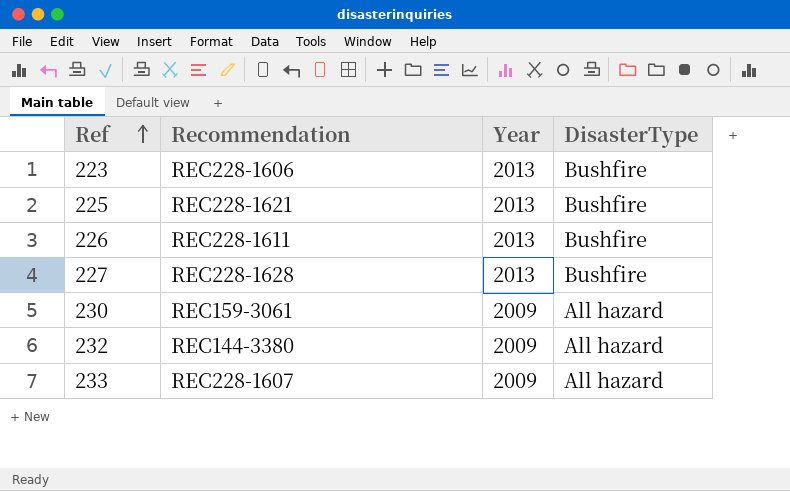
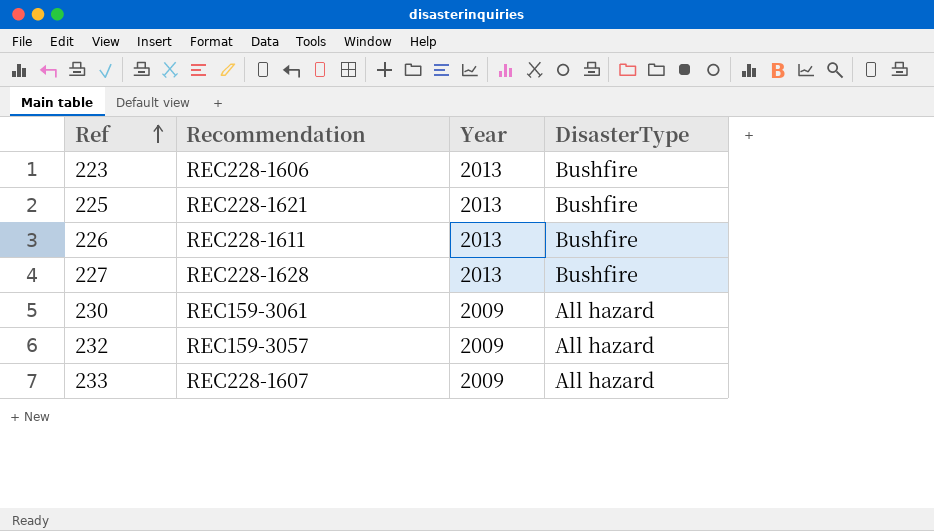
232 | Recommendation: REC144-3380 -> REC159-3057

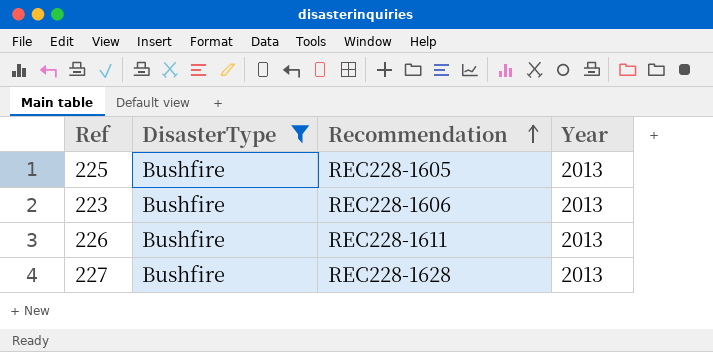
filter: none -> DisasterType = Bushfire
row order: Ref ascending -> Recommendation ascending
column DisasterType | position: 4 -> 2
225 | Recommendation: REC228-1621 -> REC228-1605

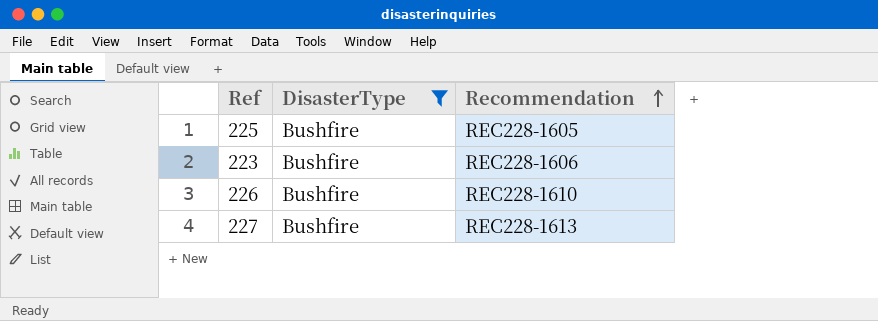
column Year | position: 4 -> none
226 | Recommendation: REC228-1611 -> REC228-1610
227 | Recommendation: REC228-1628 -> REC228-1613

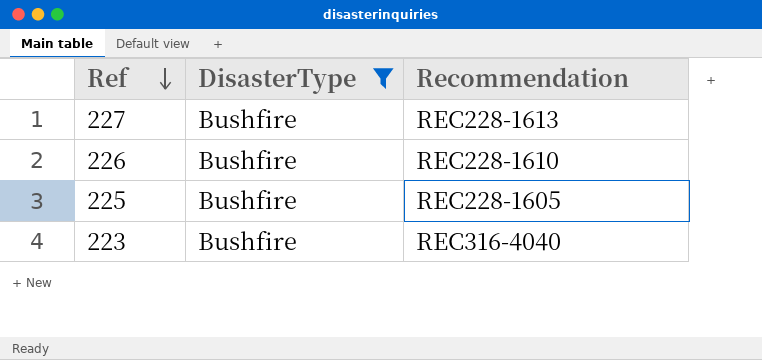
row order: Recommendation ascending -> Ref descending
223 | Recommendation: REC228-1606 -> REC316-4040

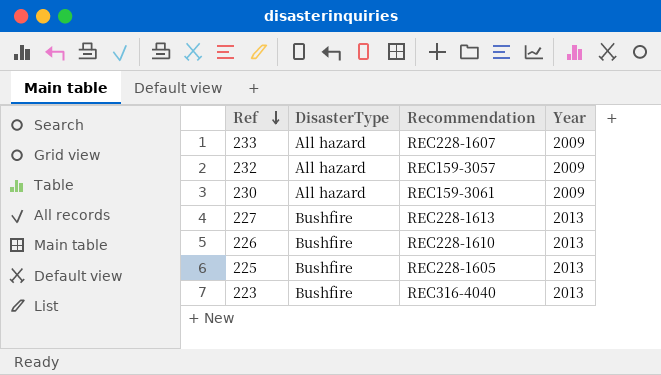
filter: DisasterType = Bushfire -> none
column Year | position: none -> 4

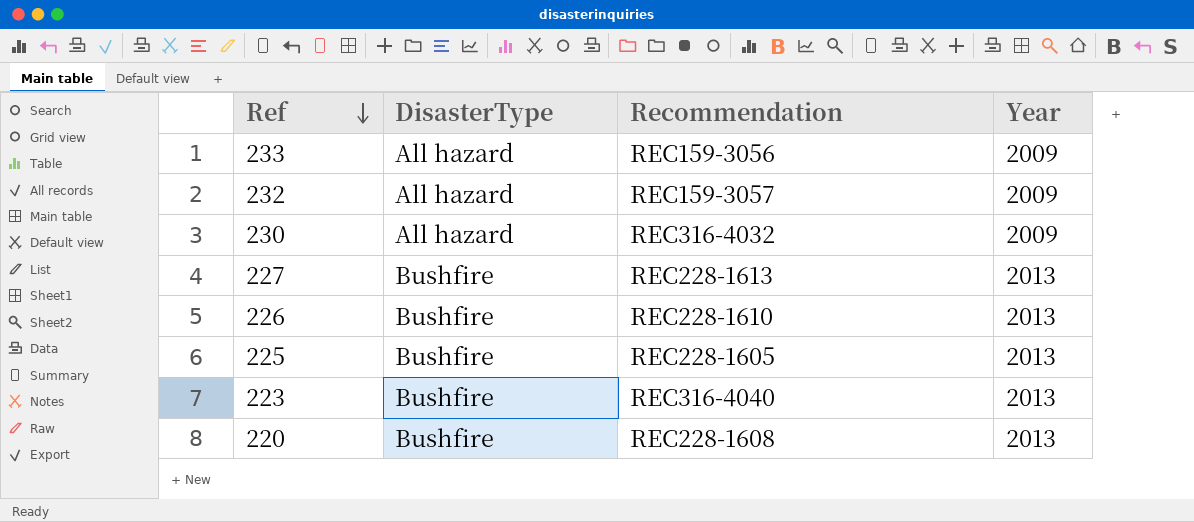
233 | Recommendation: REC228-1607 -> REC159-3056
230 | Recommendation: REC159-3061 -> REC316-4032
row 220: none -> Bushfire | REC228-1608 | 2013

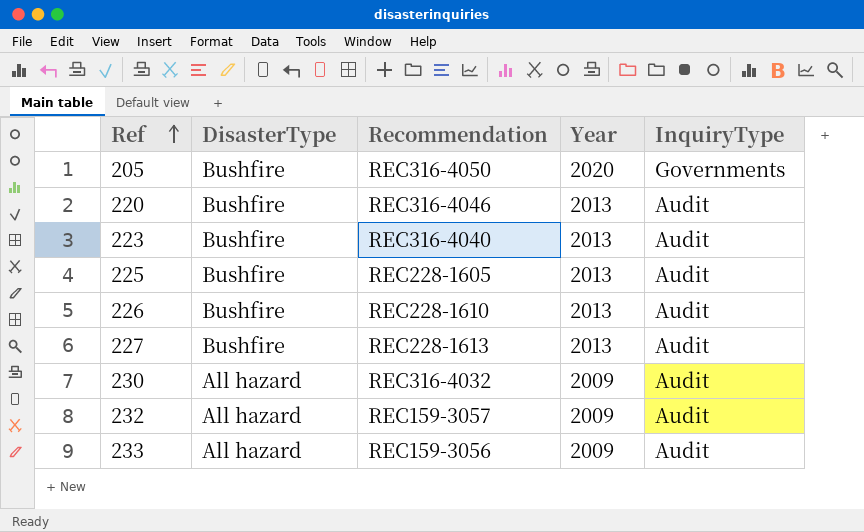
row order: Ref descending -> Ref ascending
column InquiryType | position: none -> 5
row 205: none -> Bushfire | REC316-4050 | 2020 | Governments
220 | Recommendation: REC228-1608 -> REC316-4046

